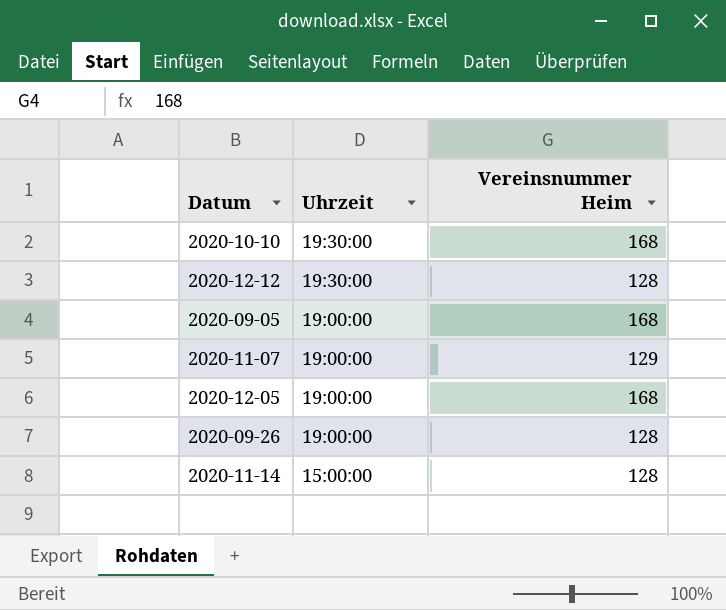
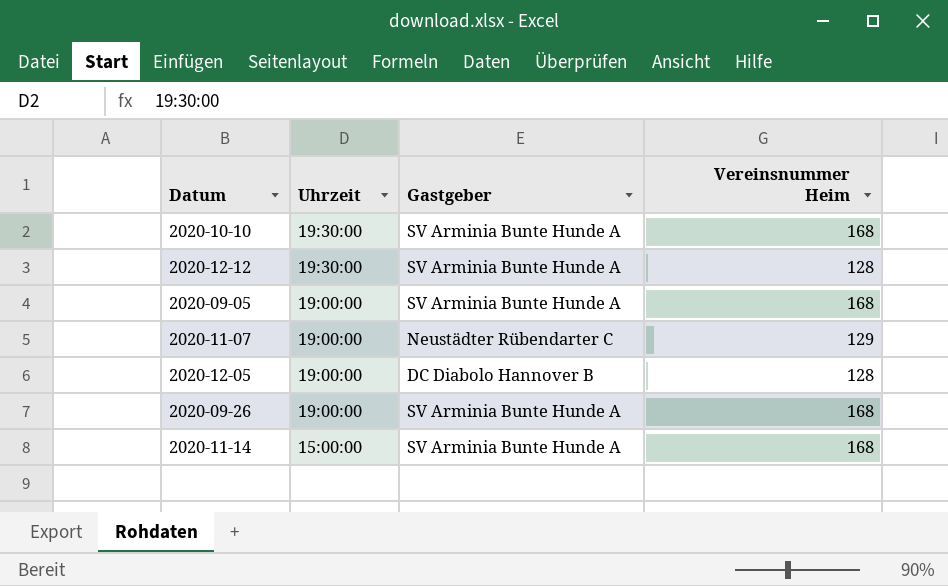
column Gastgeber | position: none -> 3
2020-12-05 | Vereinsnummer Heim: 168 -> 128
2020-09-26 | Vereinsnummer Heim: 128 -> 168
2020-11-14 | Vereinsnummer Heim: 128 -> 168

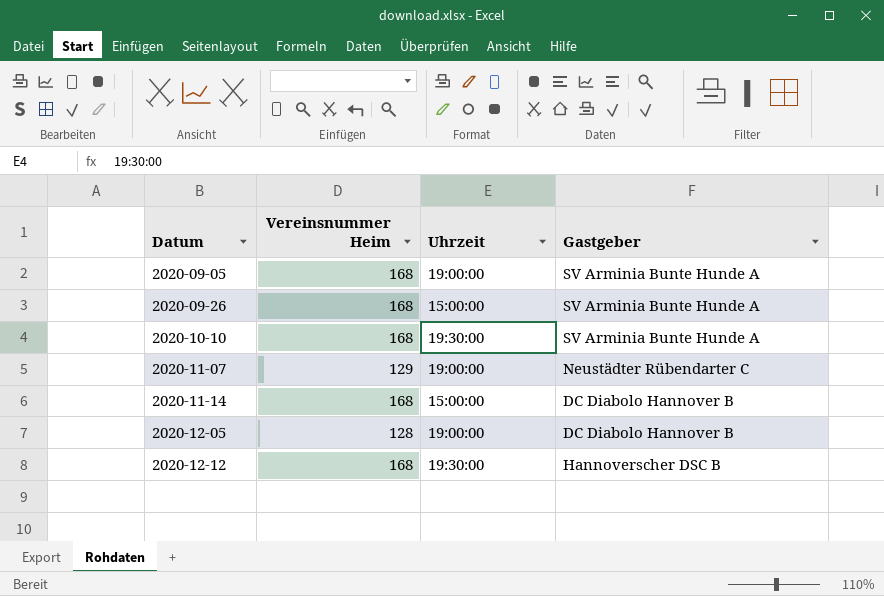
row order: Uhrzeit descending -> Datum ascending
column Vereinsnummer Heim | position: 4 -> 2
2020-09-26 | Uhrzeit: 19:00:00 -> 15:00:00
2020-11-14 | Gastgeber: SV Arminia Bunte Hunde A -> DC Diabolo Hannover B
2020-12-12 | Vereinsnummer Heim: 128 -> 168
2020-12-12 | Gastgeber: SV Arminia Bunte Hunde A -> Hannoverscher DSC B

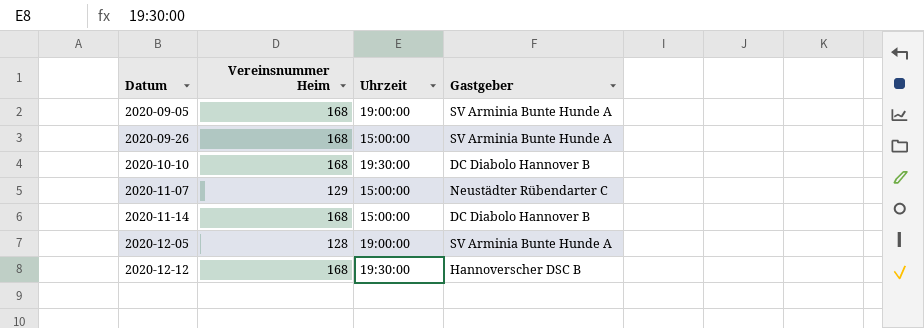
2020-10-10 | Gastgeber: SV Arminia Bunte Hunde A -> DC Diabolo Hannover B
2020-11-07 | Uhrzeit: 19:00:00 -> 15:00:00
2020-12-05 | Gastgeber: DC Diabolo Hannover B -> SV Arminia Bunte Hunde A

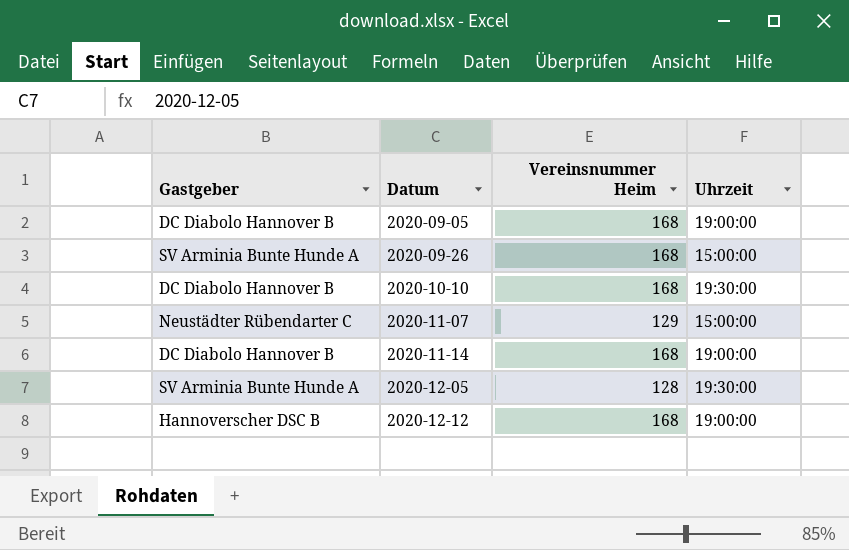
column Gastgeber | position: 4 -> 1
2020-09-05 | Gastgeber: SV Arminia Bunte Hunde A -> DC Diabolo Hannover B
2020-11-14 | Uhrzeit: 15:00:00 -> 19:00:00
2020-12-05 | Uhrzeit: 19:00:00 -> 19:30:00
2020-12-12 | Uhrzeit: 19:30:00 -> 19:00:00

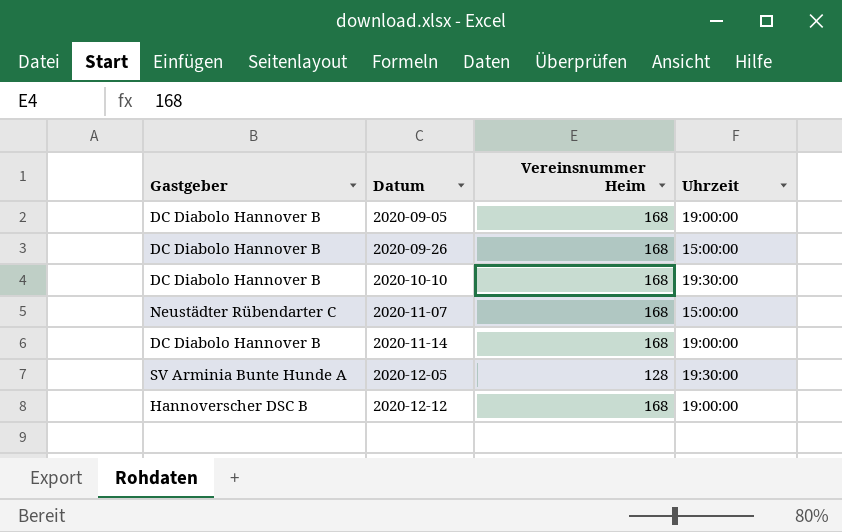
2020-09-26 | Gastgeber: SV Arminia Bunte Hunde A -> DC Diabolo Hannover B
2020-11-07 | Vereinsnummer Heim: 129 -> 168

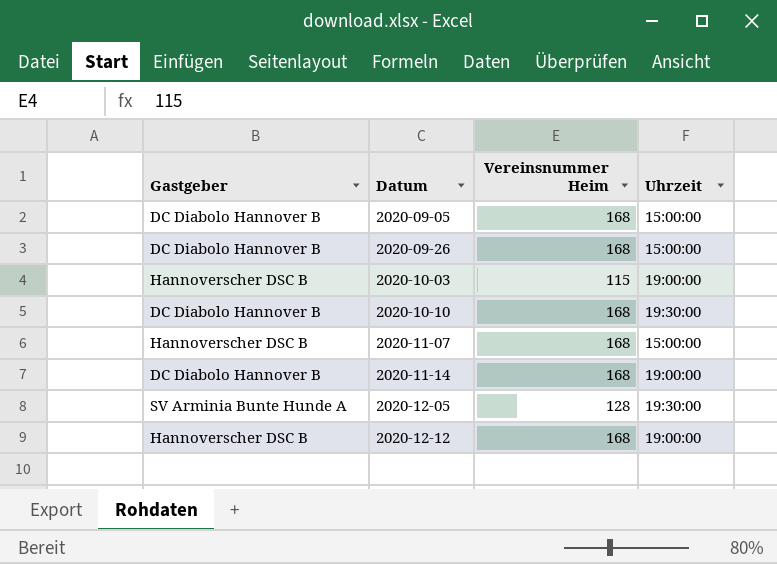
2020-09-05 | Uhrzeit: 19:00:00 -> 15:00:00
row 2020-10-03: none -> Hannoverscher DSC B | 115 | 19:00:00
2020-11-07 | Gastgeber: Neustädter Rübendarter C -> Hannoverscher DSC B

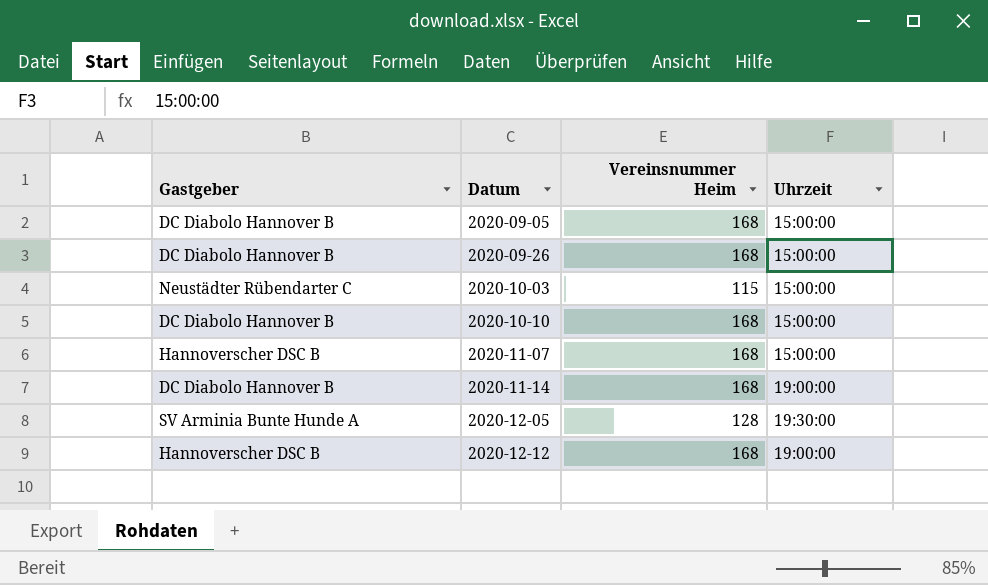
2020-10-03 | Gastgeber: Hannoverscher DSC B -> Neustädter Rübendarter C
2020-10-03 | Uhrzeit: 19:00:00 -> 15:00:00
2020-10-10 | Uhrzeit: 19:30:00 -> 15:00:00

